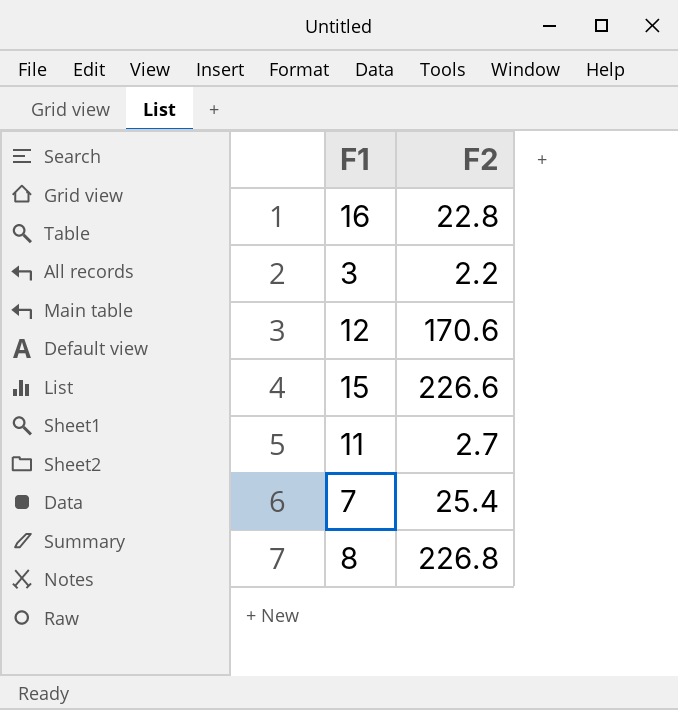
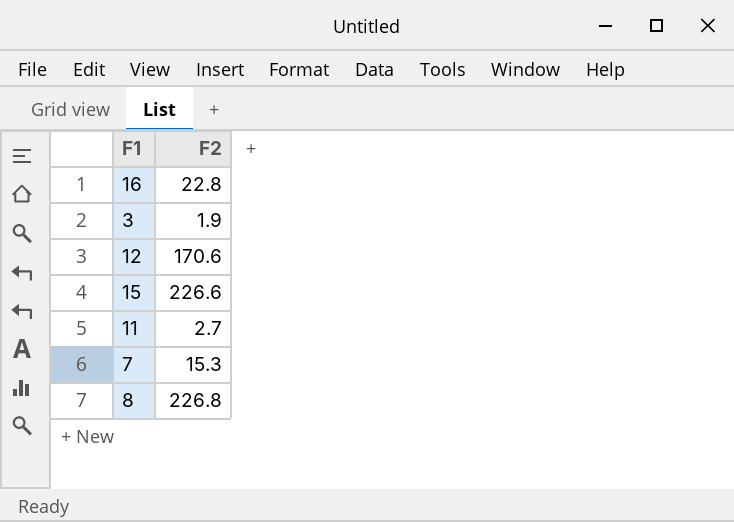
3 | F2: 2.2 -> 1.9
7 | F2: 25.4 -> 15.3

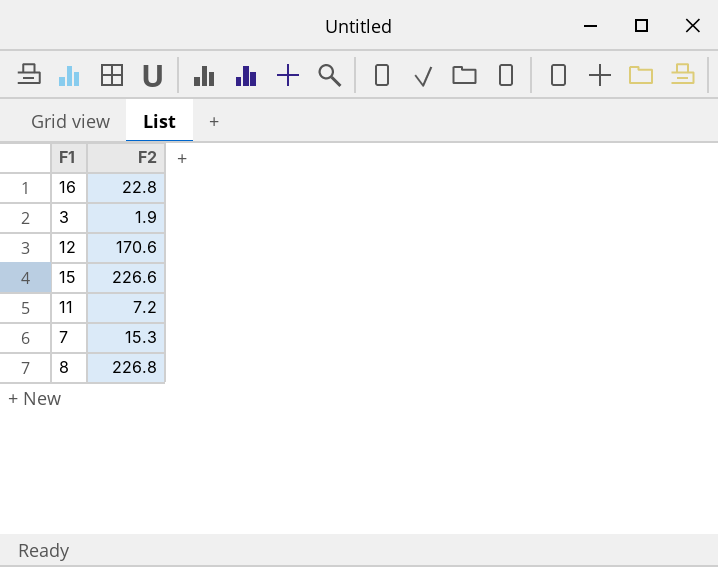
11 | F2: 2.7 -> 7.2

